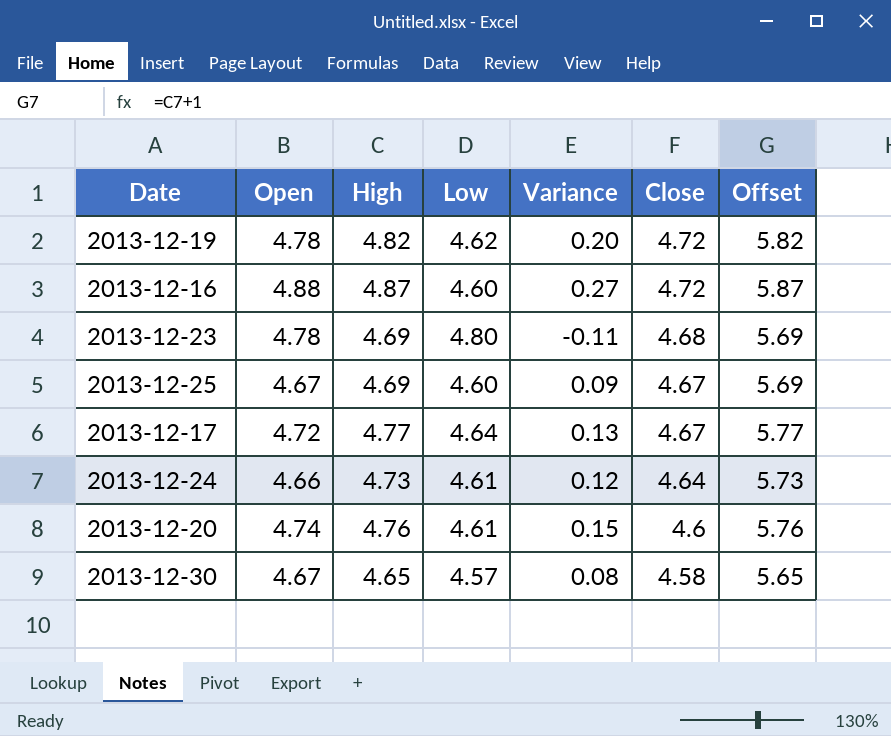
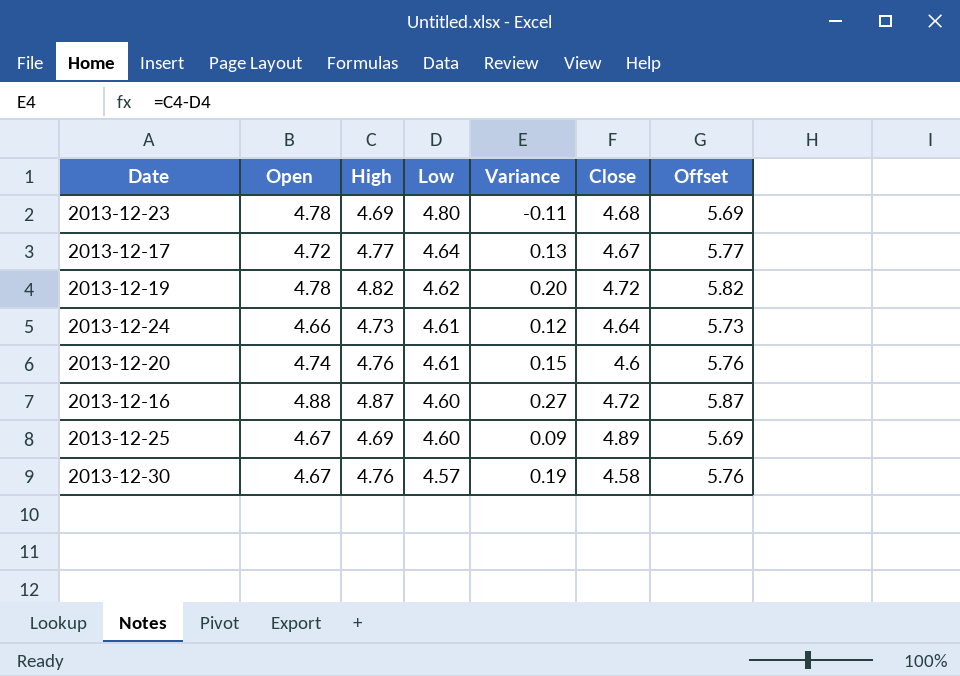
row order: Close descending -> Low descending
2013-12-25 | Close: 4.67 -> 4.89
2013-12-30 | High: 4.65 -> 4.76
2013-12-30 | Variance: 0.08 -> 0.19
2013-12-30 | Offset: 5.65 -> 5.76

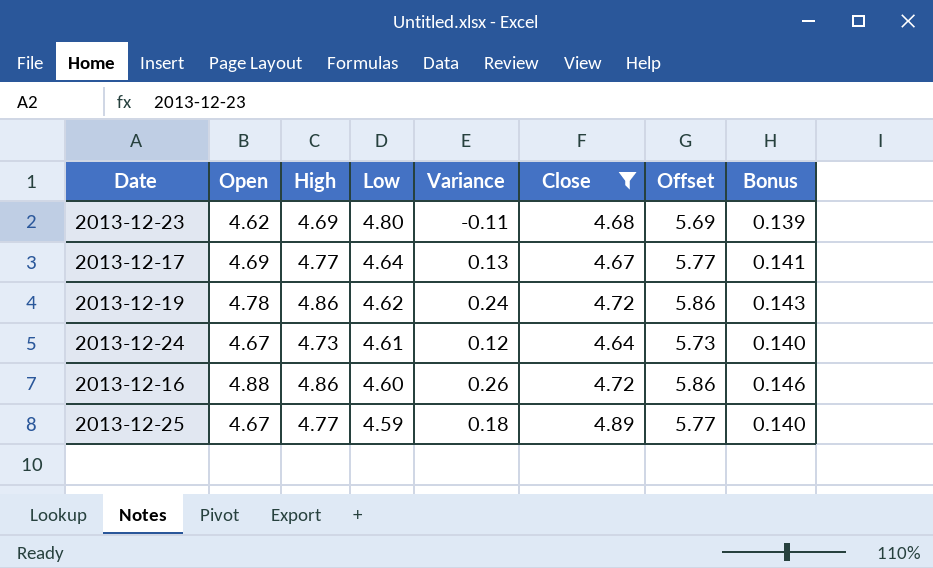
filter: none -> Close >= 4.64
column Bonus | formula: none -> [Open] * 0.03
2013-12-23 | Open: 4.78 -> 4.62
2013-12-17 | Open: 4.72 -> 4.69
2013-12-19 | High: 4.82 -> 4.86
2013-12-19 | Variance: 0.20 -> 0.24
2013-12-19 | Offset: 5.82 -> 5.86
2013-12-24 | Open: 4.66 -> 4.67
2013-12-16 | High: 4.87 -> 4.86
2013-12-16 | Variance: 0.27 -> 0.26
2013-12-16 | Offset: 5.87 -> 5.86
2013-12-25 | High: 4.69 -> 4.77
2013-12-25 | Low: 4.60 -> 4.59
2013-12-25 | Variance: 0.09 -> 0.18
2013-12-25 | Offset: 5.69 -> 5.77

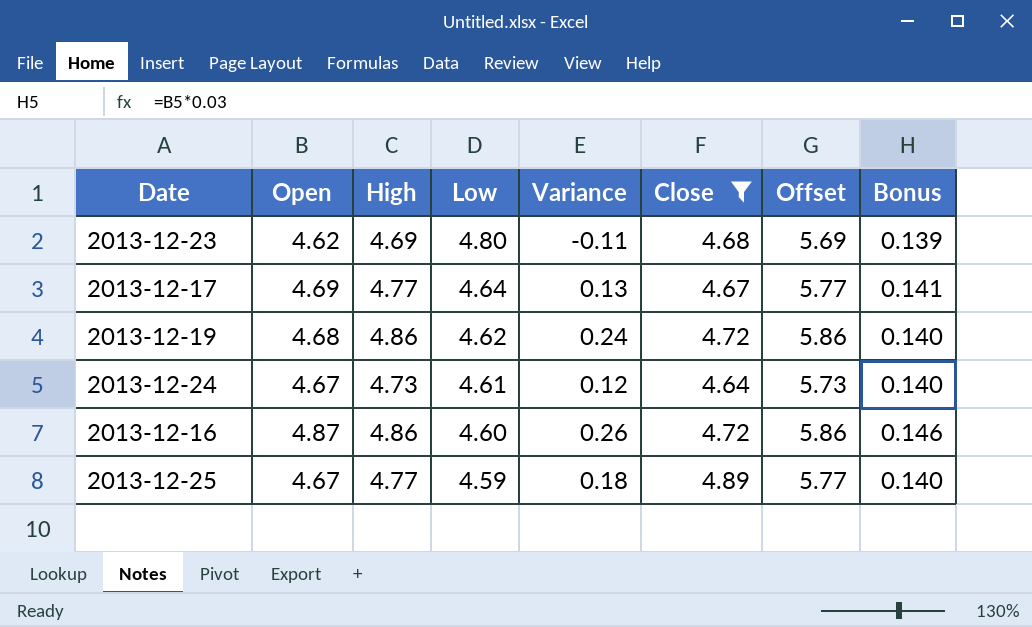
2013-12-19 | Open: 4.78 -> 4.68
2013-12-19 | Bonus: 0.143 -> 0.140
2013-12-16 | Open: 4.88 -> 4.87

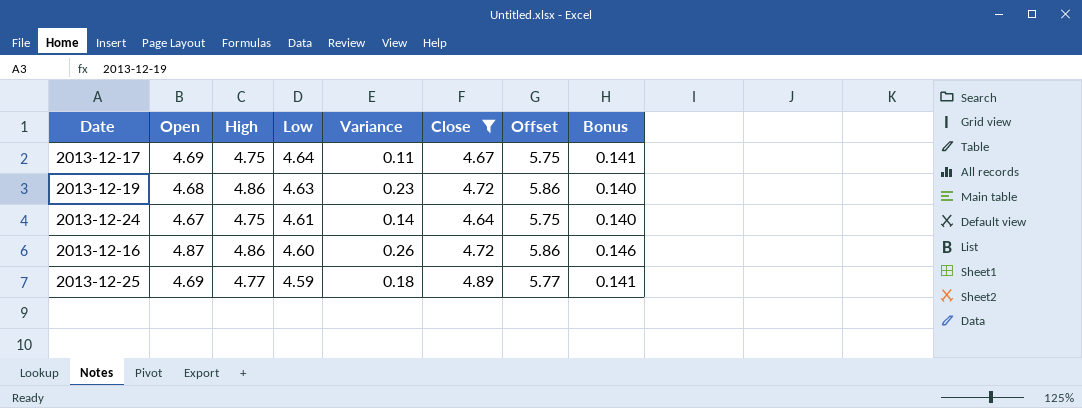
row 2013-12-23: 4.62 | 4.69 | 4.80 | -0.11 | 4.68 | 5.69 | 0.139 -> none
2013-12-17 | High: 4.77 -> 4.75
2013-12-17 | Variance: 0.13 -> 0.11
2013-12-17 | Offset: 5.77 -> 5.75
2013-12-19 | Low: 4.62 -> 4.63
2013-12-19 | Variance: 0.24 -> 0.23
2013-12-24 | High: 4.73 -> 4.75
2013-12-24 | Variance: 0.12 -> 0.14
2013-12-24 | Offset: 5.73 -> 5.75
2013-12-25 | Open: 4.67 -> 4.69
2013-12-25 | Bonus: 0.140 -> 0.141

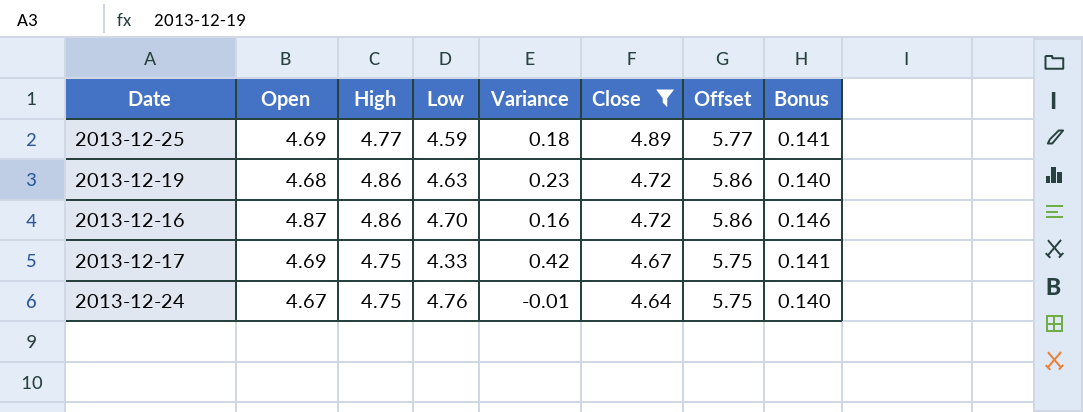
row order: Low descending -> Close descending
2013-12-16 | Low: 4.60 -> 4.70
2013-12-16 | Variance: 0.26 -> 0.16
2013-12-17 | Low: 4.64 -> 4.33
2013-12-17 | Variance: 0.11 -> 0.42
2013-12-24 | Low: 4.61 -> 4.76
2013-12-24 | Variance: 0.14 -> -0.01

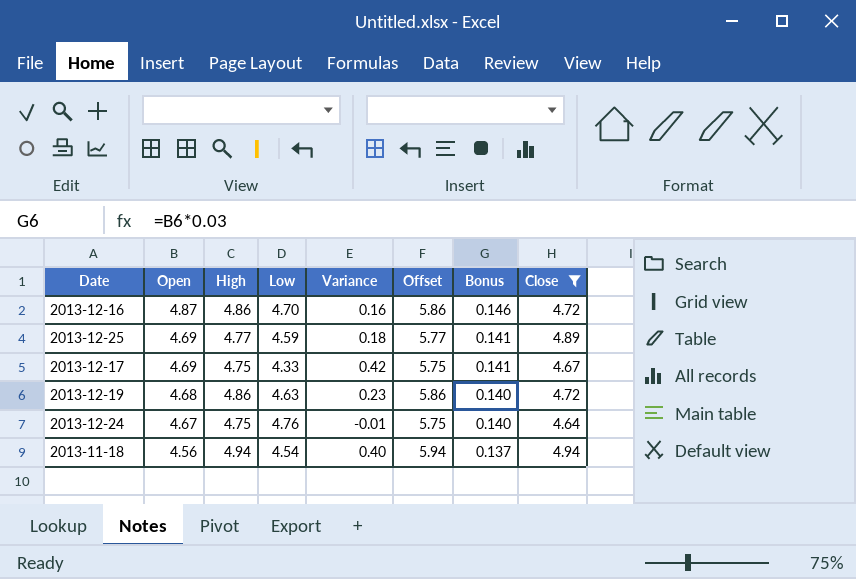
row order: Close descending -> Open descending
column Close | position: 6 -> 8
row 2013-11-18: none -> 4.56 | 4.94 | 4.54 | 0.40 | 5.94 | 0.137 | 4.94

